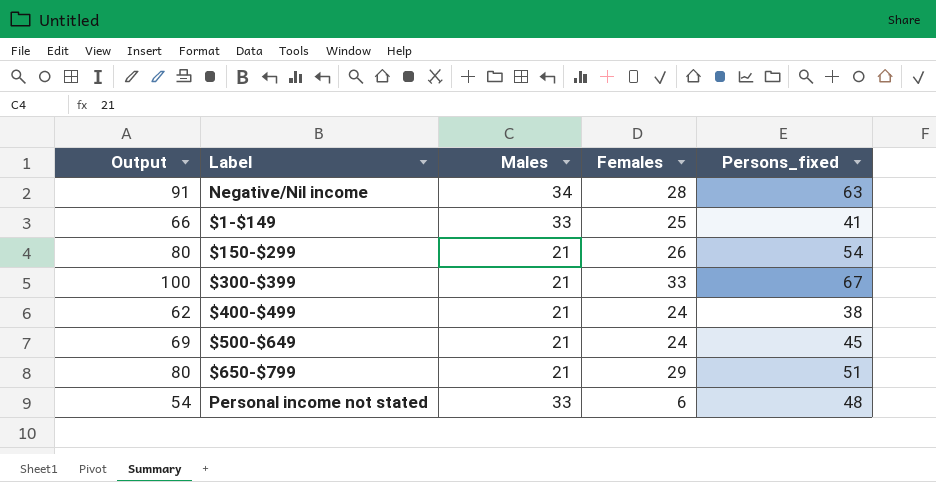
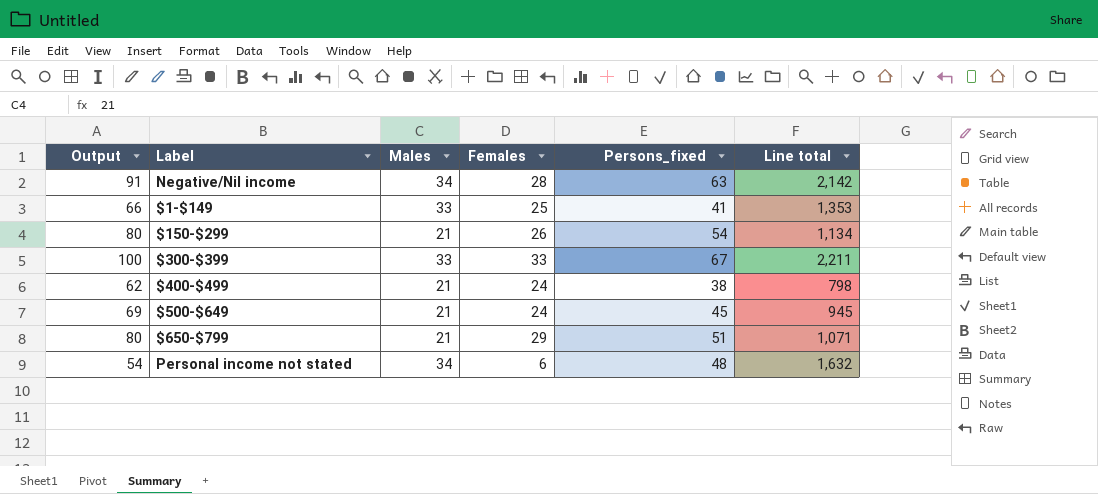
column Line total | formula: none -> [Males] * [Persons_fixed]
$300-$399 | Males: 21 -> 33
Personal income not stated | Males: 33 -> 34

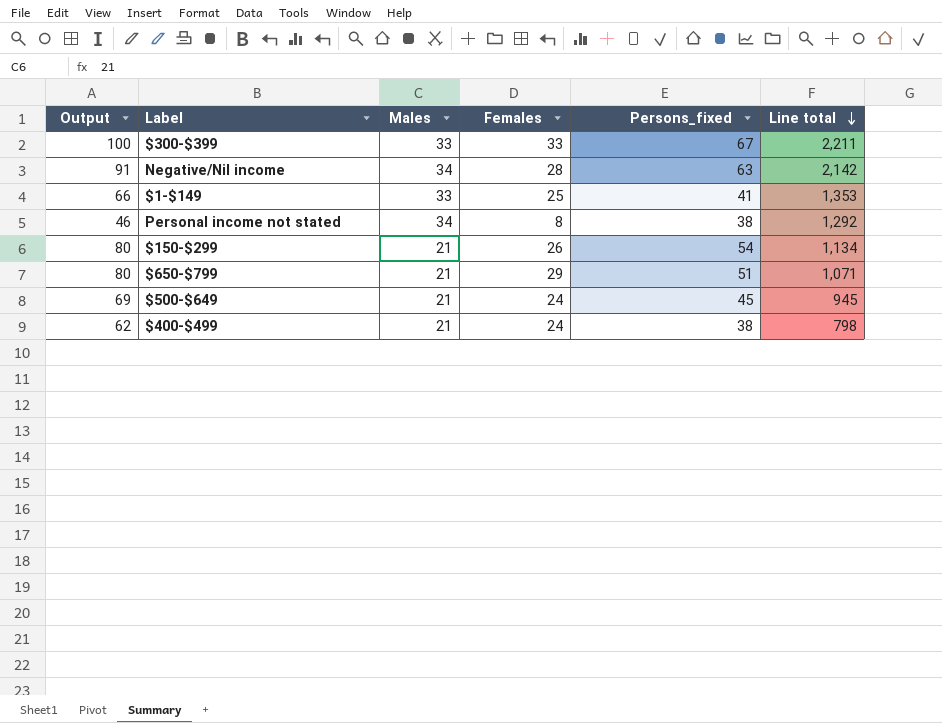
row order: none -> Line total descending
Personal income not stated | Output: 54 -> 46
Personal income not stated | Females: 6 -> 8
Personal income not stated | Persons_fixed: 48 -> 38
Personal income not stated | Line total: 1,632 -> 1,292

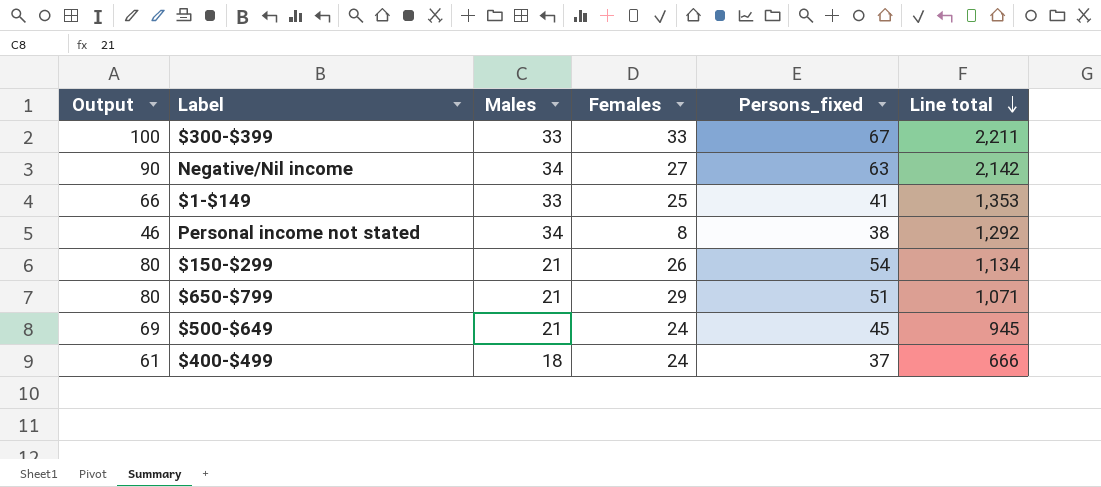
Negative/Nil income | Output: 91 -> 90
Negative/Nil income | Females: 28 -> 27
$400-$499 | Output: 62 -> 61
$400-$499 | Males: 21 -> 18
$400-$499 | Persons_fixed: 38 -> 37
$400-$499 | Line total: 798 -> 666

